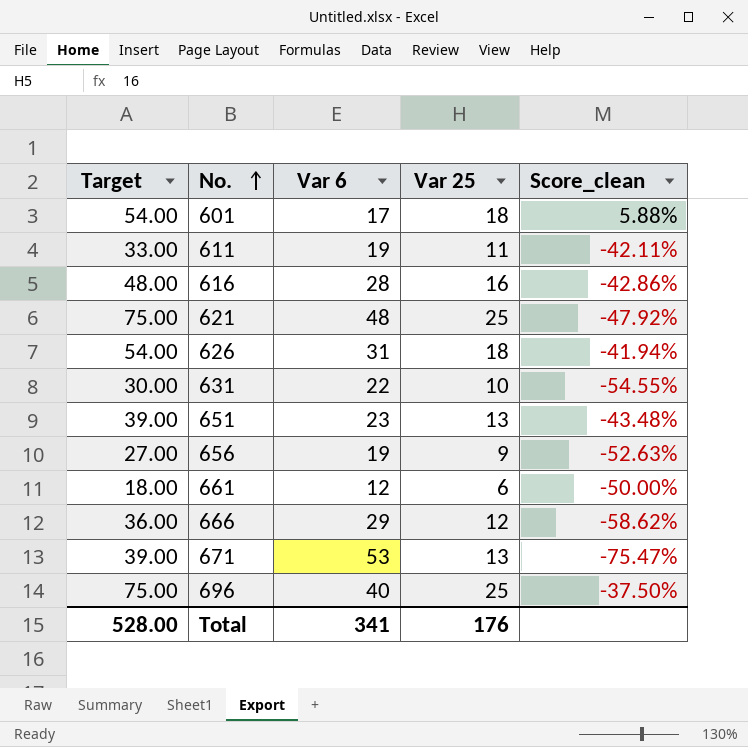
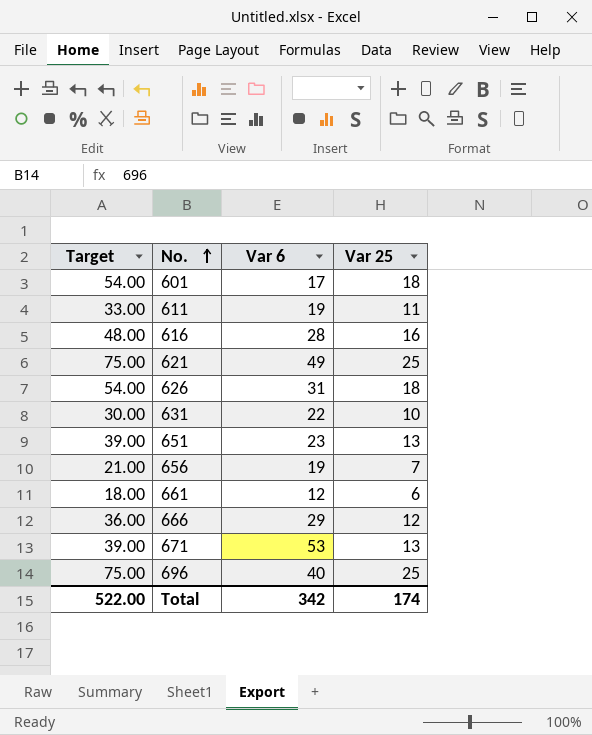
column Score_clean | formula: ([Var 25] - [Var 6]) / [Var 6] -> none
621 | Var 6: 48 -> 49
656 | Target: 27.00 -> 21.00
656 | Var 25: 9 -> 7
Total | Target: 528.00 -> 522.00
Total | Var 6: 341 -> 342
Total | Var 25: 176 -> 174

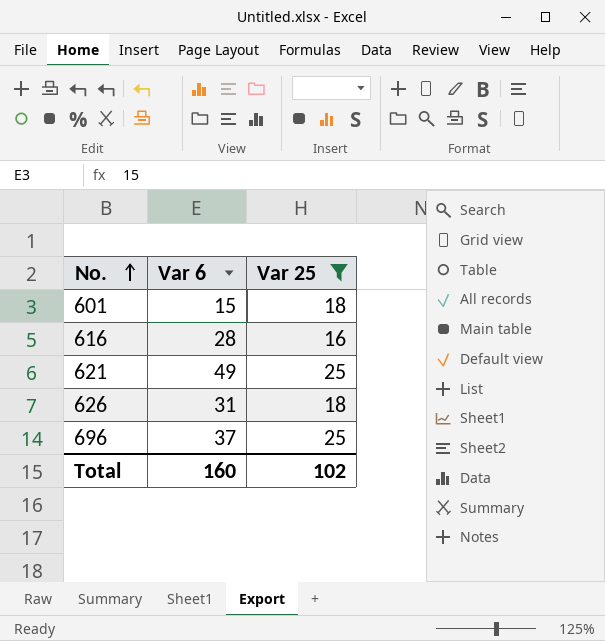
filter: none -> Var 25 >= 16
column Target | formula: [Var 25] * 3 -> none
601 | Var 6: 17 -> 15
696 | Var 6: 40 -> 37
Total | Var 6: 342 -> 160
Total | Var 25: 174 -> 102

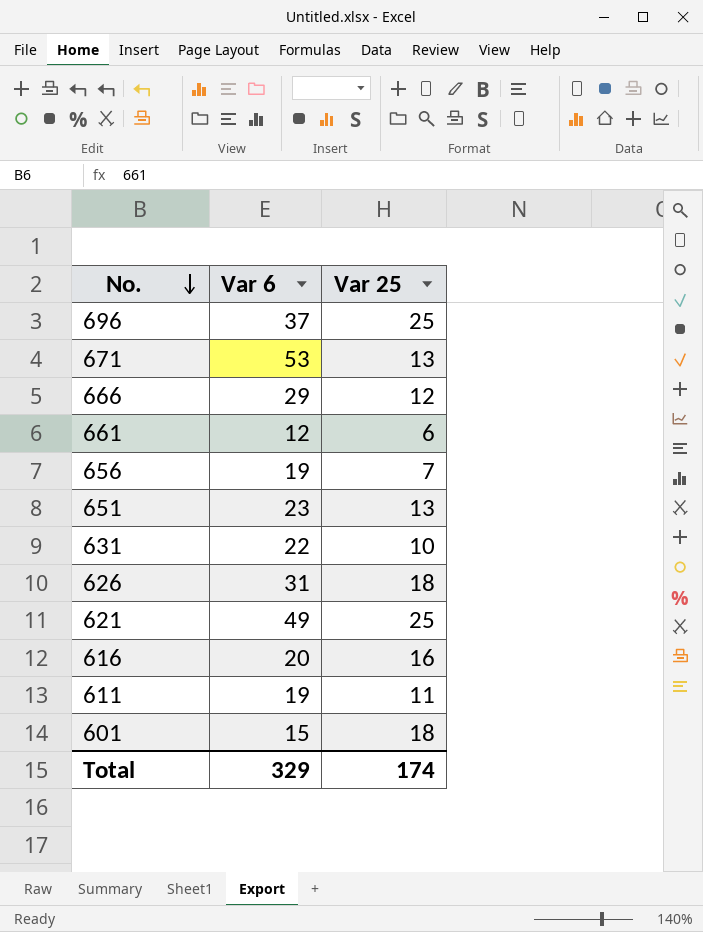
filter: Var 25 >= 16 -> none
row order: No. ascending -> No. descending
616 | Var 6: 28 -> 20
Total | Var 6: 160 -> 329
Total | Var 25: 102 -> 174

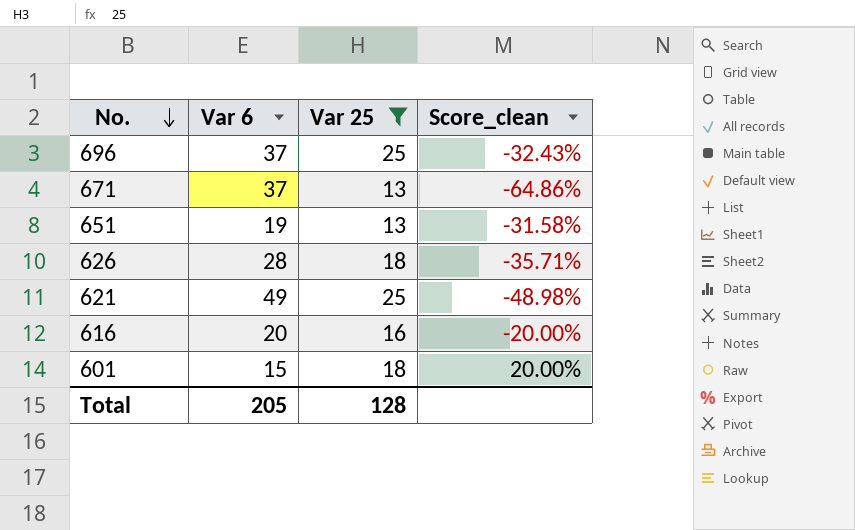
filter: none -> Var 25 >= 13
column Score_clean | formula: none -> ([Var 25] - [Var 6]) / [Var 6]
671 | Var 6: 53 -> 37
651 | Var 6: 23 -> 19
626 | Var 6: 31 -> 28
Total | Var 6: 329 -> 205
Total | Var 25: 174 -> 128

